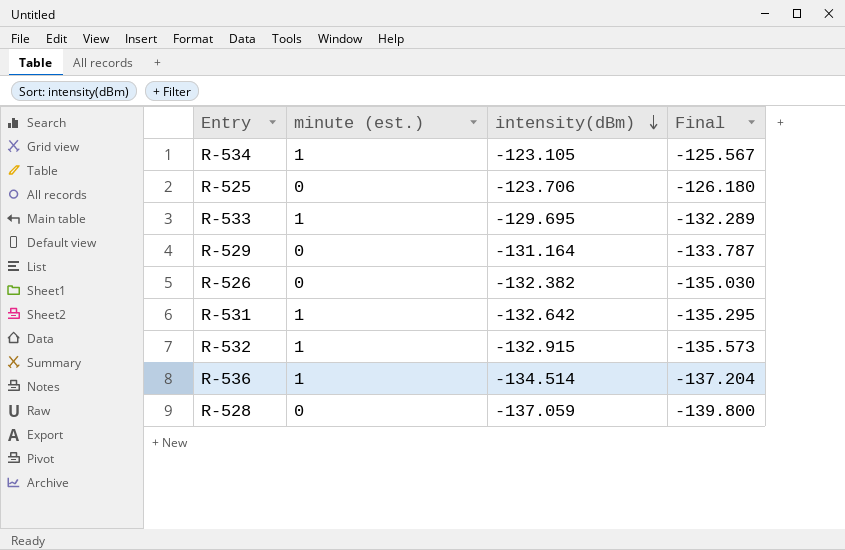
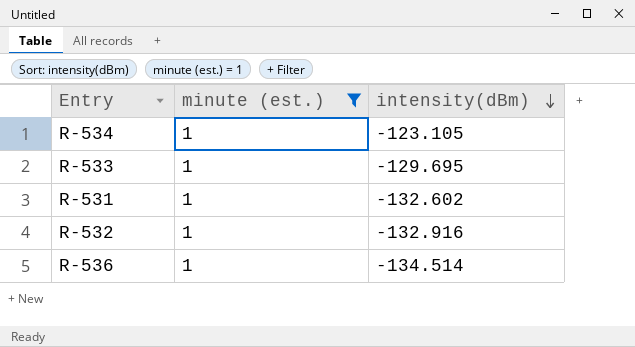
filter: none -> minute (est.) = 1
column Final | formula: [intensity(dBm)] * 1.02 -> none
R-531 | intensity(dBm): -132.642 -> -132.602
R-532 | intensity(dBm): -132.915 -> -132.916

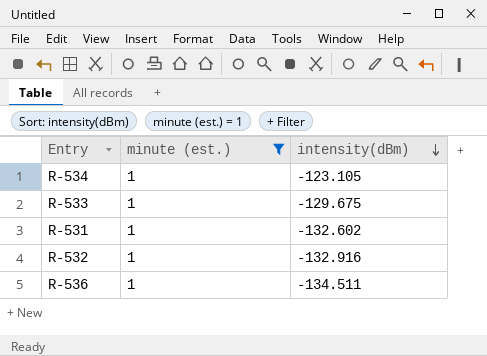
R-533 | intensity(dBm): -129.695 -> -129.675
R-536 | intensity(dBm): -134.514 -> -134.511

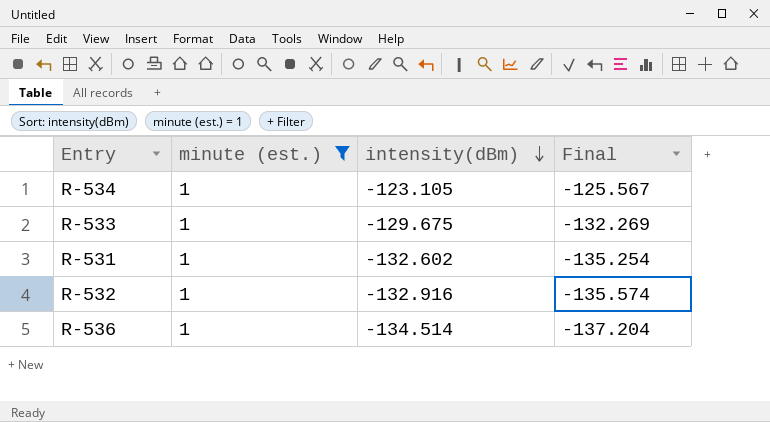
column Final | formula: none -> [intensity(dBm)] * 1.02
R-536 | intensity(dBm): -134.511 -> -134.514

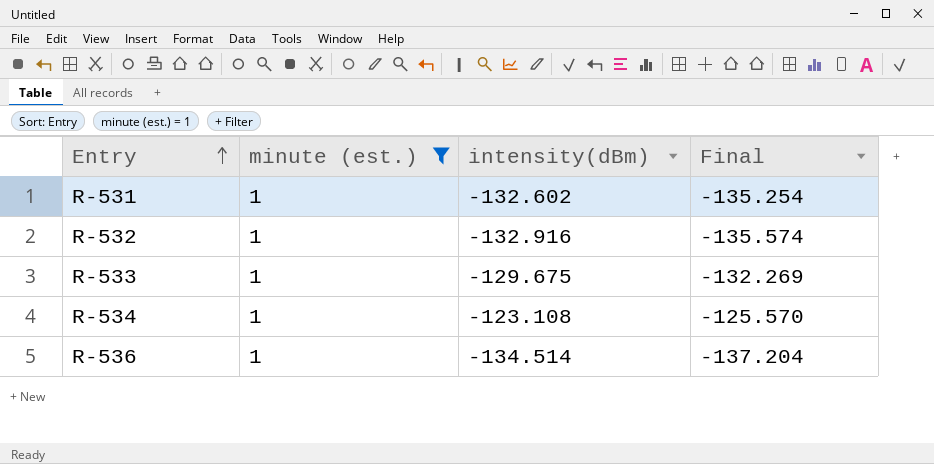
row order: intensity(dBm) descending -> Entry ascending
R-534 | intensity(dBm): -123.105 -> -123.108
R-534 | Final: -125.567 -> -125.570

